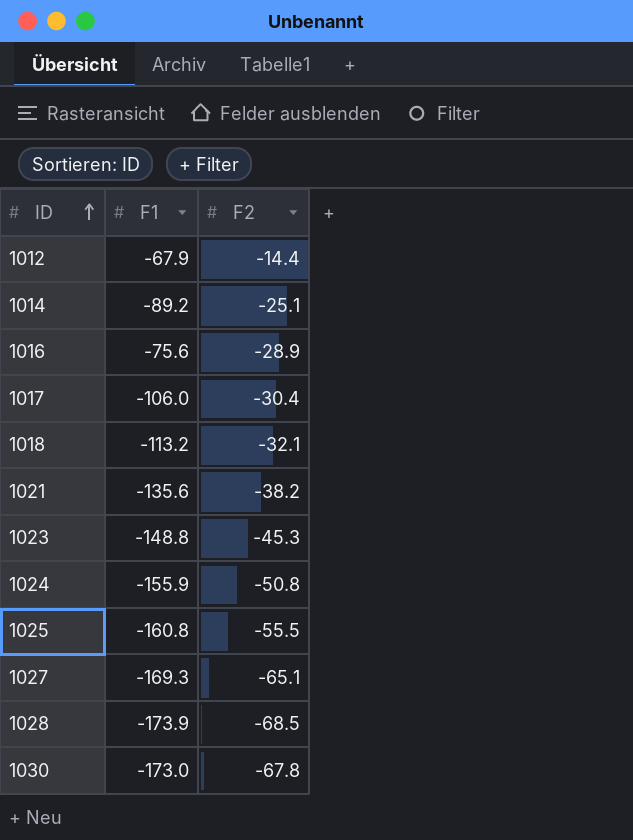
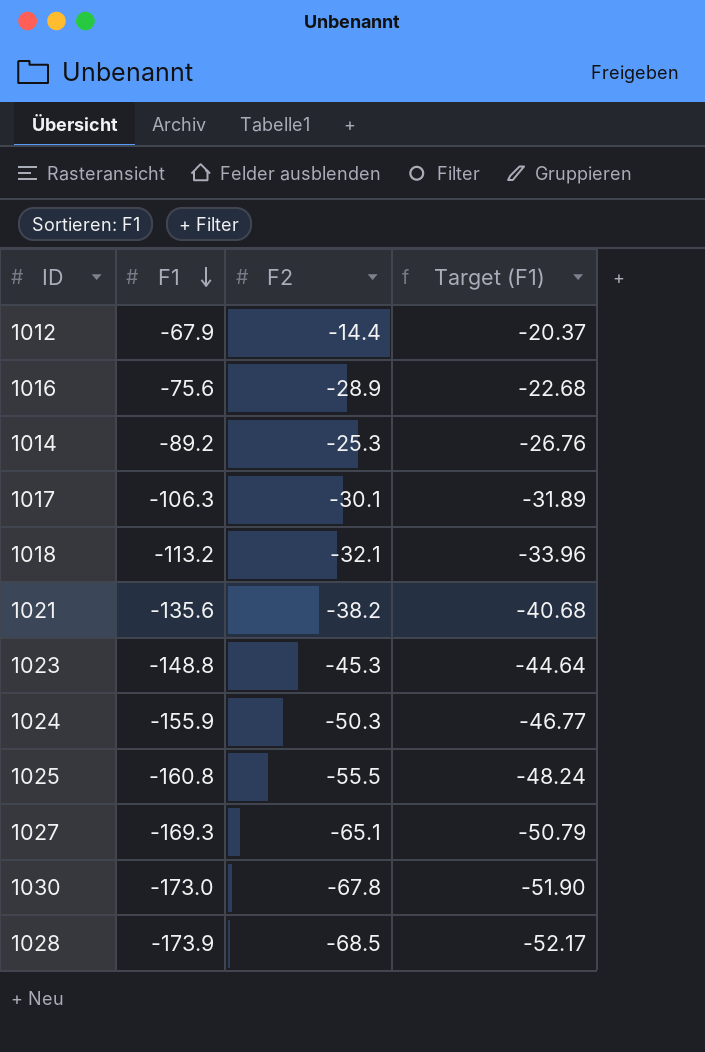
row order: ID ascending -> F1 descending
column Target (F1) | formula: none -> [F1] * 0.3
1014 | F2: -25.1 -> -25.3
1017 | F1: -106.0 -> -106.3
1017 | F2: -30.4 -> -30.1
1024 | F2: -50.8 -> -50.3

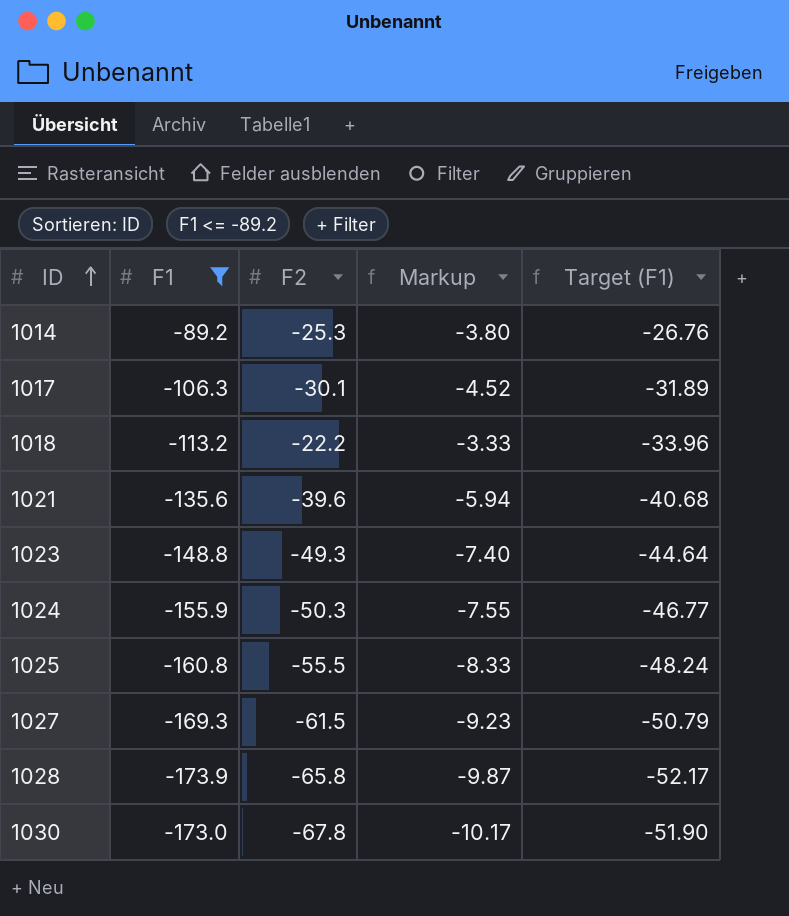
filter: none -> F1 <= -89.2
row order: F1 descending -> ID ascending
column Markup | formula: none -> [F2] * 0.15
1018 | F2: -32.1 -> -22.2
1021 | F2: -38.2 -> -39.6
1023 | F2: -45.3 -> -49.3
1027 | F2: -65.1 -> -61.5
1028 | F2: -68.5 -> -65.8

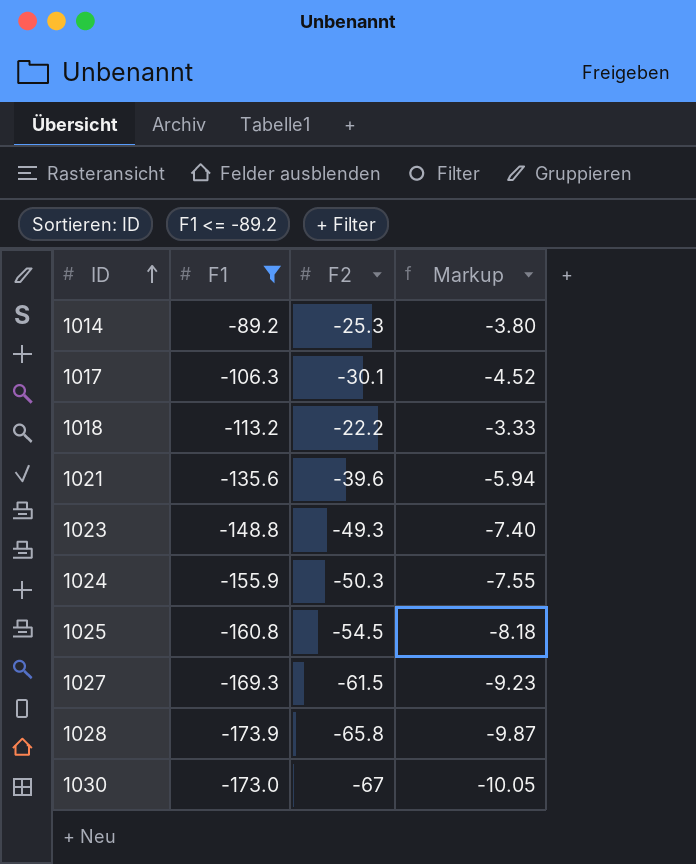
column Target (F1) | formula: [F1] * 0.3 -> none
1025 | F2: -55.5 -> -54.5
1025 | Markup: -8.33 -> -8.18
1030 | F2: -67.8 -> -67
1030 | Markup: -10.17 -> -10.05

